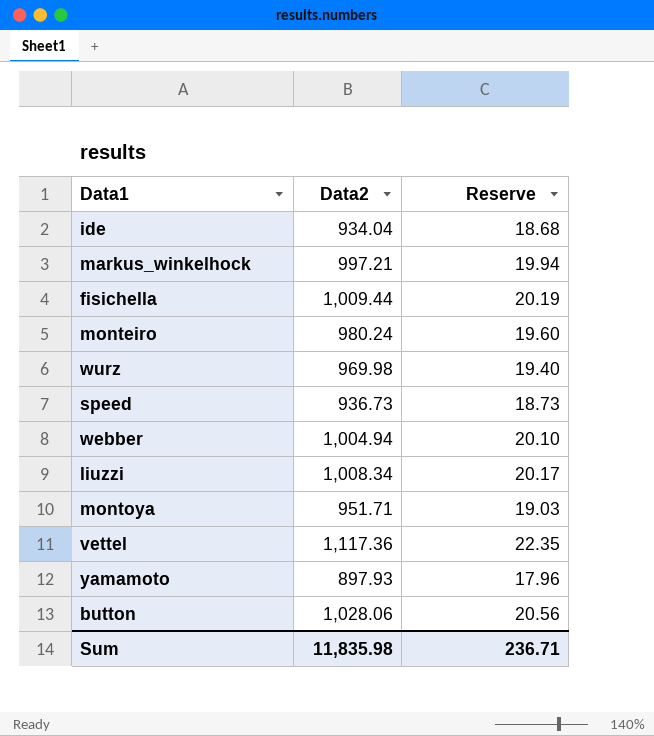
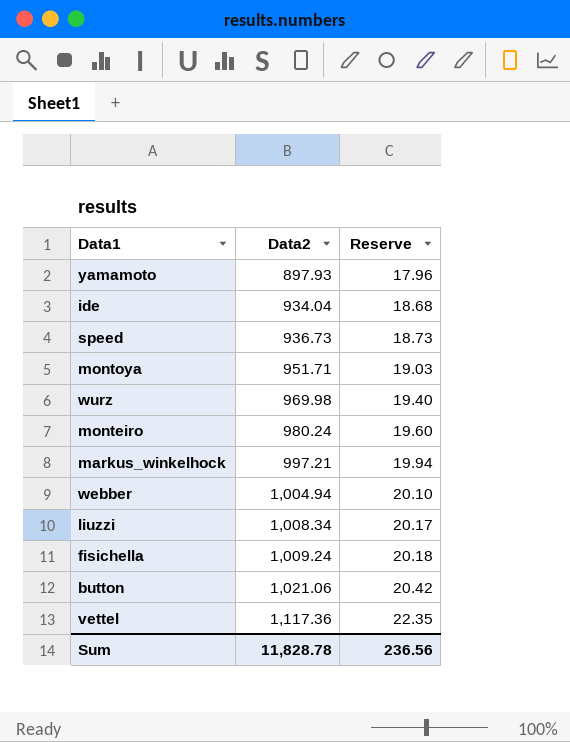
row order: none -> Data2 ascending
fisichella | Data2: 1,009.44 -> 1,009.24
fisichella | Reserve: 20.19 -> 20.18
button | Data2: 1,028.06 -> 1,021.06
button | Reserve: 20.56 -> 20.42
Sum | Data2: 11,835.98 -> 11,828.78
Sum | Reserve: 236.71 -> 236.56

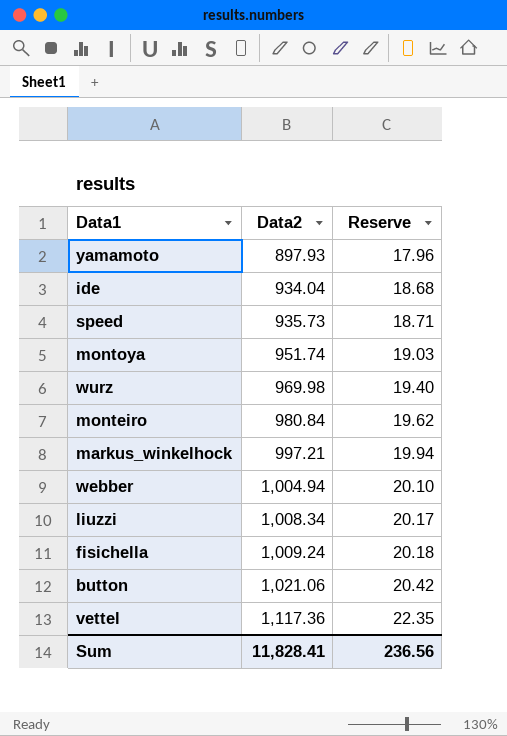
speed | Data2: 936.73 -> 935.73
speed | Reserve: 18.73 -> 18.71
montoya | Data2: 951.71 -> 951.74
monteiro | Data2: 980.24 -> 980.84
monteiro | Reserve: 19.60 -> 19.62
Sum | Data2: 11,828.78 -> 11,828.41

